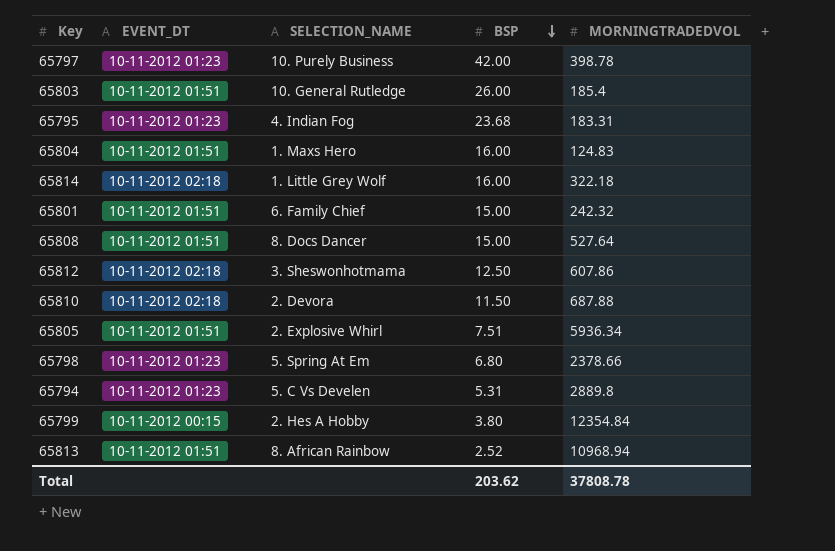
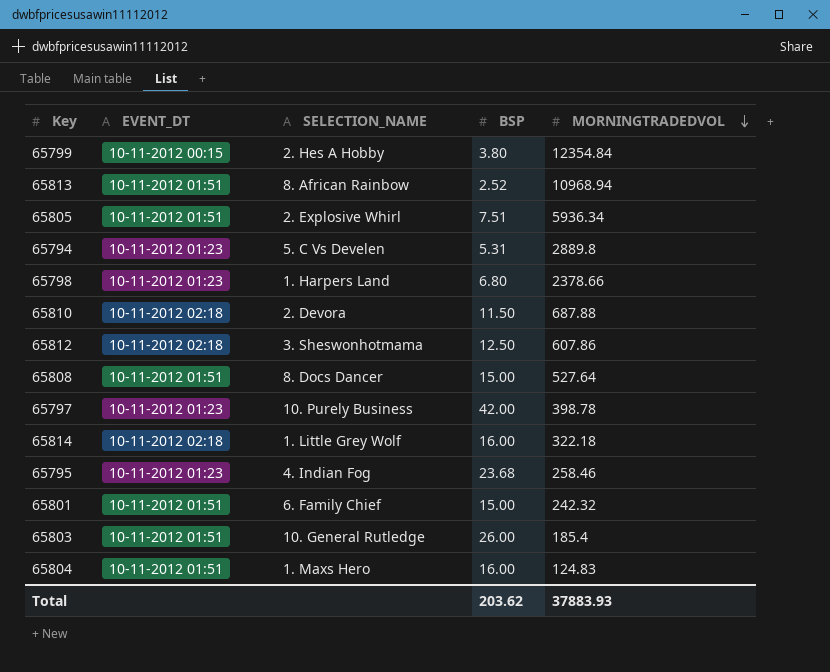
row order: BSP descending -> MORNINGTRADEDVOL descending
65798 | SELECTION_NAME: 5. Spring At Em -> 1. Harpers Land
65795 | MORNINGTRADEDVOL: 183.31 -> 258.46
Total | MORNINGTRADEDVOL: 37808.78 -> 37883.93

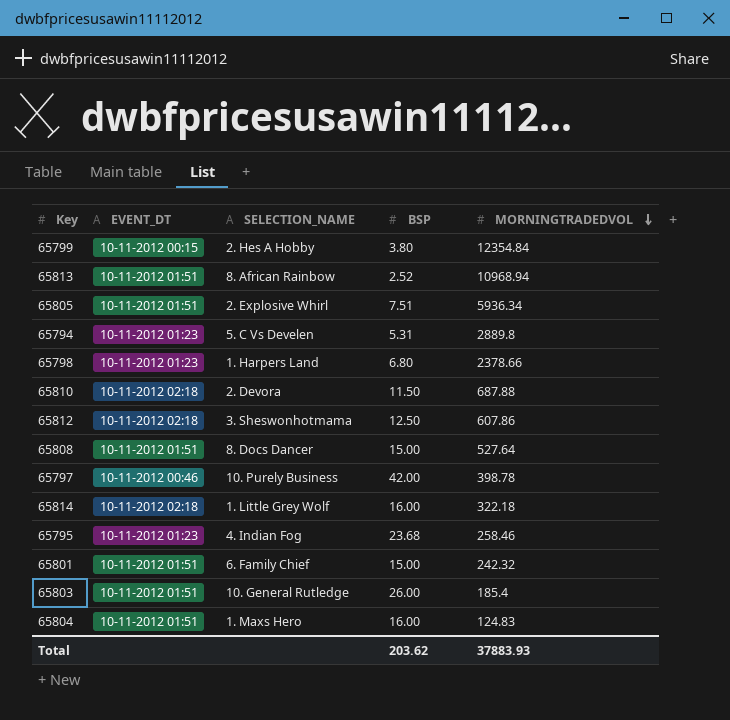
65797 | EVENT_DT: 10-11-2012 01:23 -> 10-11-2012 00:46

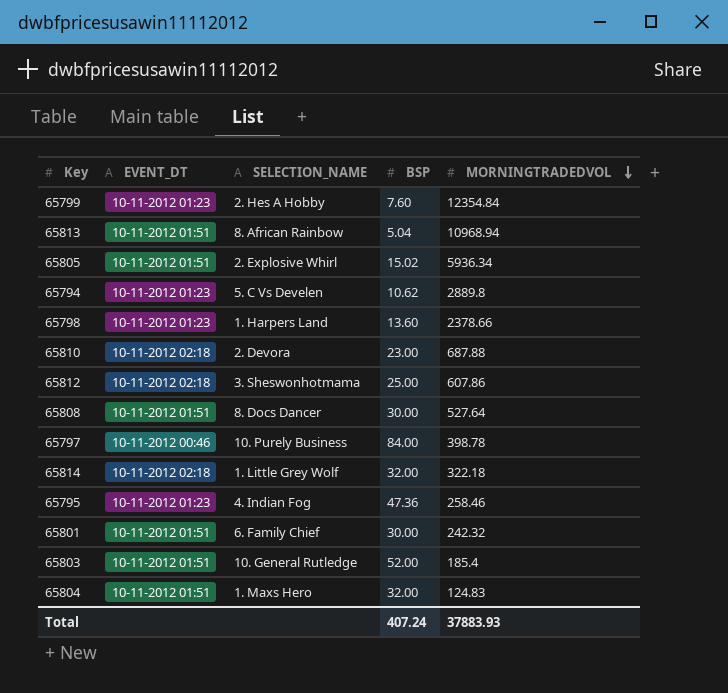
65799 | EVENT_DT: 10-11-2012 00:15 -> 10-11-2012 01:23
65799 | BSP: 3.80 -> 7.60
65813 | BSP: 2.52 -> 5.04
65805 | BSP: 7.51 -> 15.02
65794 | BSP: 5.31 -> 10.62
65798 | BSP: 6.80 -> 13.60
65810 | BSP: 11.50 -> 23.00
65812 | BSP: 12.50 -> 25.00
65808 | BSP: 15.00 -> 30.00
65797 | BSP: 42.00 -> 84.00
65814 | BSP: 16.00 -> 32.00
65795 | BSP: 23.68 -> 47.36
65801 | BSP: 15.00 -> 30.00
65803 | BSP: 26.00 -> 52.00
65804 | BSP: 16.00 -> 32.00
Total | BSP: 203.62 -> 407.24

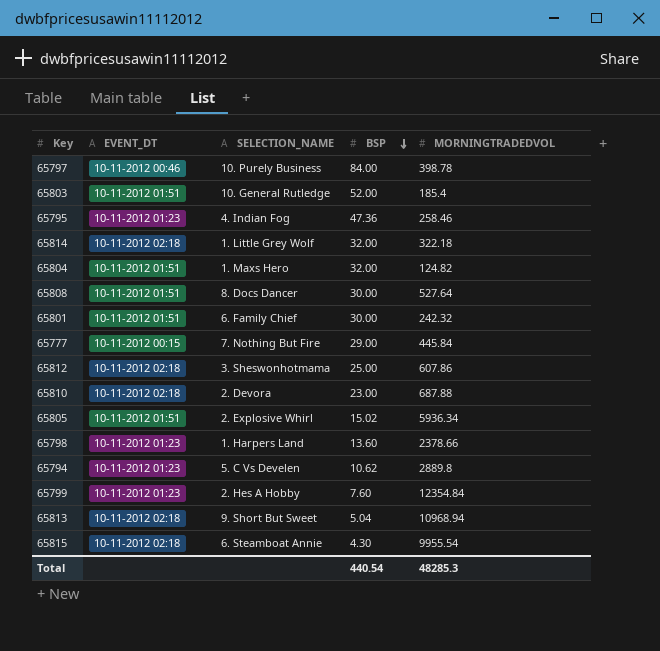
row order: MORNINGTRADEDVOL descending -> BSP descending
65804 | MORNINGTRADEDVOL: 124.83 -> 124.82
row 65777: none -> 10-11-2012 00:15 | 7. Nothing But Fire | 29.00 | 445.84
65813 | EVENT_DT: 10-11-2012 01:51 -> 10-11-2012 02:18
65813 | SELECTION_NAME: 8. African Rainbow -> 9. Short But Sweet
row 65815: none -> 10-11-2012 02:18 | 6. Steamboat Annie | 4.30 | 9955.54
Total | BSP: 407.24 -> 440.54
Total | MORNINGTRADEDVOL: 37883.93 -> 48285.3

